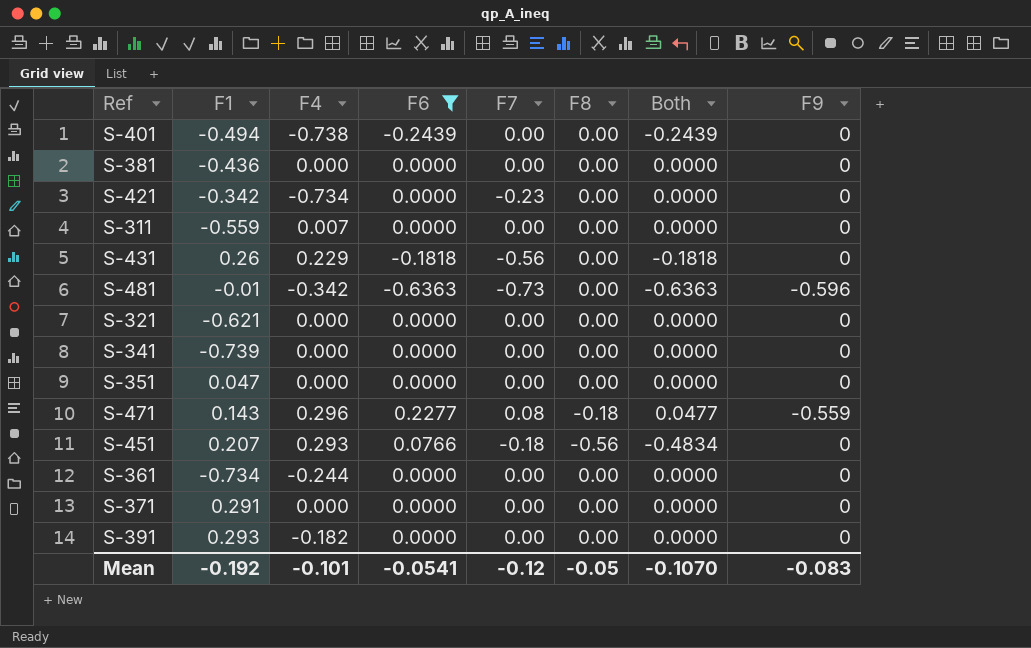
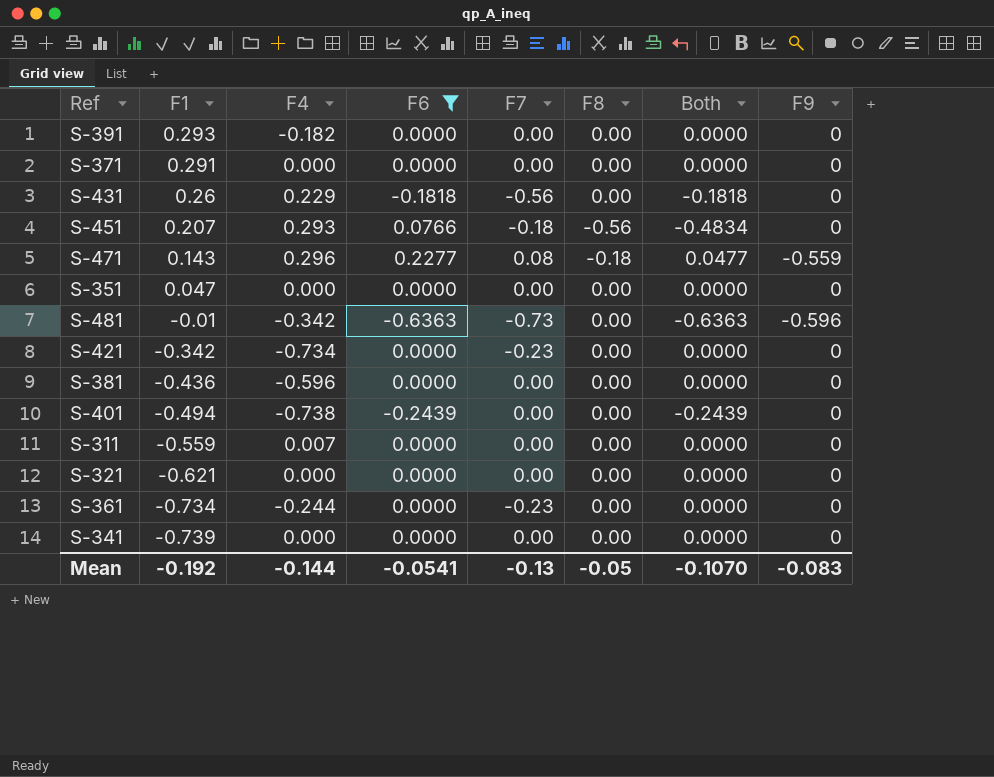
row order: none -> F1 descending
S-381 | F4: 0.000 -> -0.596
S-361 | F7: 0.00 -> -0.23
Mean | F4: -0.101 -> -0.144
Mean | F7: -0.12 -> -0.13

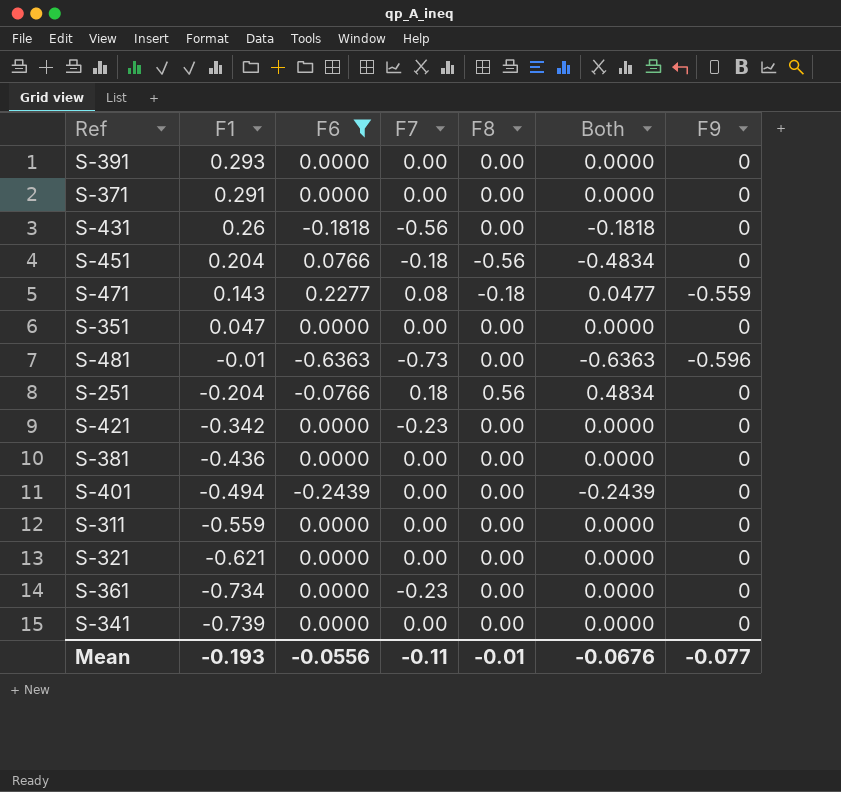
column F4 | position: 3 -> none
S-451 | F1: 0.207 -> 0.204
row S-251: none -> -0.204 | -0.0766 | 0.18 | 0.56 | 0.4834 | 0
Mean | F1: -0.192 -> -0.193
Mean | F6: -0.0541 -> -0.0556
Mean | F7: -0.13 -> -0.11
Mean | F8: -0.05 -> -0.01
Mean | Both: -0.1070 -> -0.0676
Mean | F9: -0.083 -> -0.077

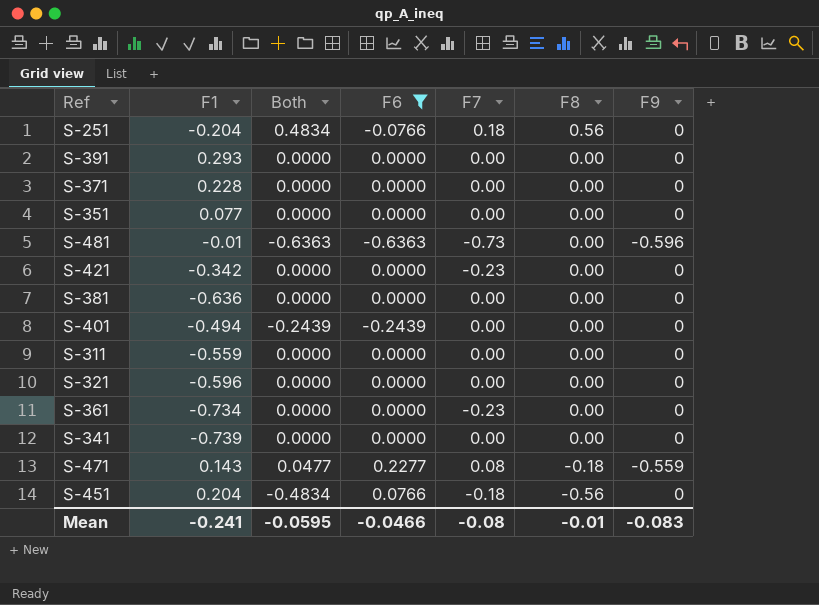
row order: F1 descending -> F8 descending
column Both | position: 6 -> 3
row S-431: 0.26 | -0.1818 | -0.56 | 0.00 | -0.1818 | 0 -> none
S-371 | F1: 0.291 -> 0.228
S-351 | F1: 0.047 -> 0.077
S-381 | F1: -0.436 -> -0.636
S-321 | F1: -0.621 -> -0.596
Mean | F1: -0.193 -> -0.241
Mean | Both: -0.0676 -> -0.0595
Mean | F6: -0.0556 -> -0.0466
Mean | F7: -0.11 -> -0.08
Mean | F9: -0.077 -> -0.083

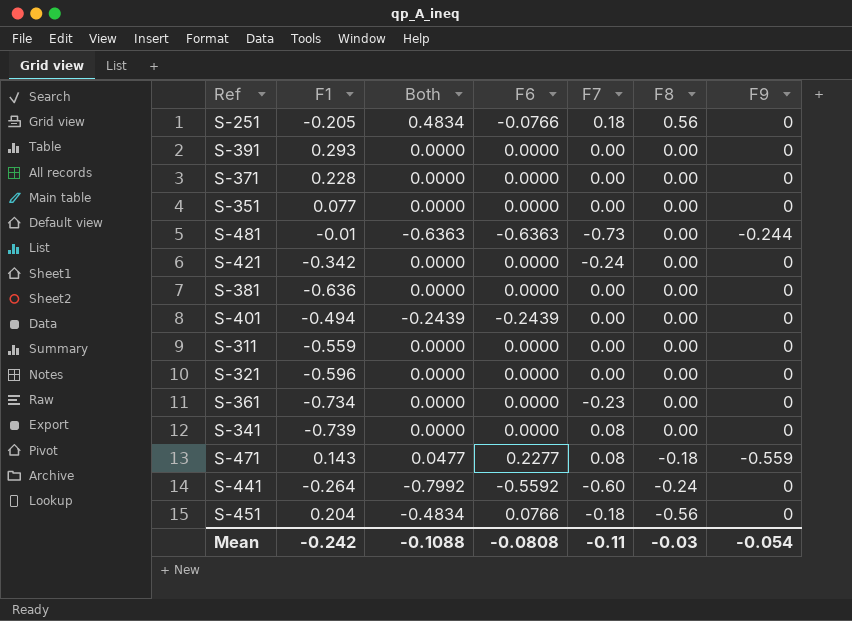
filter: F6 != -0.5592 -> none
S-251 | F1: -0.204 -> -0.205
S-481 | F9: -0.596 -> -0.244
S-421 | F7: -0.23 -> -0.24
S-341 | F7: 0.00 -> 0.08
Mean | F1: -0.241 -> -0.242
Mean | Both: -0.0595 -> -0.1088
Mean | F6: -0.0466 -> -0.0808
Mean | F7: -0.08 -> -0.11
Mean | F8: -0.01 -> -0.03
Mean | F9: -0.083 -> -0.054

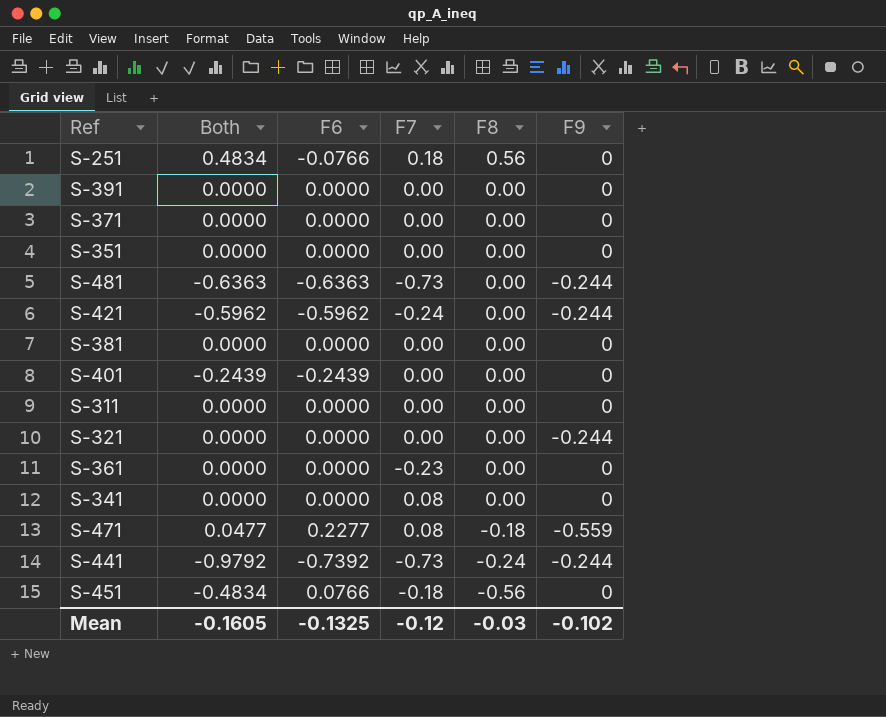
column F1 | position: 2 -> none
S-421 | Both: 0.0000 -> -0.5962
S-421 | F6: 0.0000 -> -0.5962
S-421 | F9: 0 -> -0.244
S-321 | F9: 0 -> -0.244
S-441 | Both: -0.7992 -> -0.9792
S-441 | F6: -0.5592 -> -0.7392
S-441 | F7: -0.60 -> -0.73
S-441 | F9: 0 -> -0.244
Mean | Both: -0.1088 -> -0.1605
Mean | F6: -0.0808 -> -0.1325
Mean | F7: -0.11 -> -0.12
Mean | F9: -0.054 -> -0.102

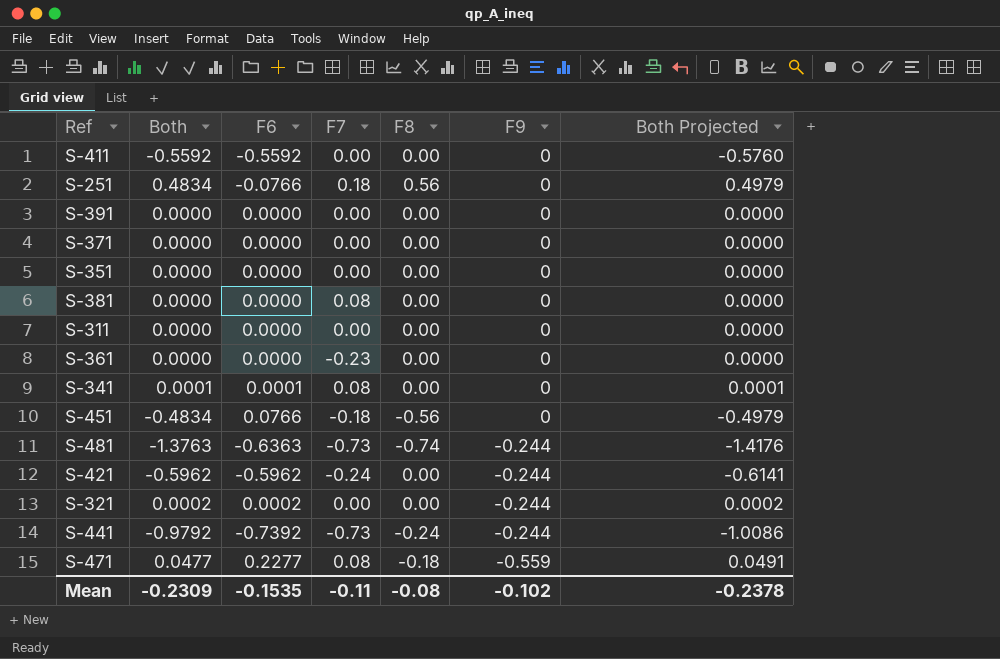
row order: F8 descending -> F9 descending
column Both Projected | formula: none -> [Both] * 1.03
row S-401: -0.2439 | -0.2439 | 0.00 | 0.00 | 0 -> none
row S-411: none -> -0.5592 | -0.5592 | 0.00 | 0.00 | 0 | -0.5760
S-381 | F7: 0.00 -> 0.08
S-341 | Both: 0.0000 -> 0.0001
S-341 | F6: 0.0000 -> 0.0001
S-481 | Both: -0.6363 -> -1.3763
S-481 | F8: 0.00 -> -0.74
S-321 | Both: 0.0000 -> 0.0002
S-321 | F6: 0.0000 -> 0.0002
Mean | Both: -0.1605 -> -0.2309
Mean | F6: -0.1325 -> -0.1535
Mean | F7: -0.12 -> -0.11
Mean | F8: -0.03 -> -0.08

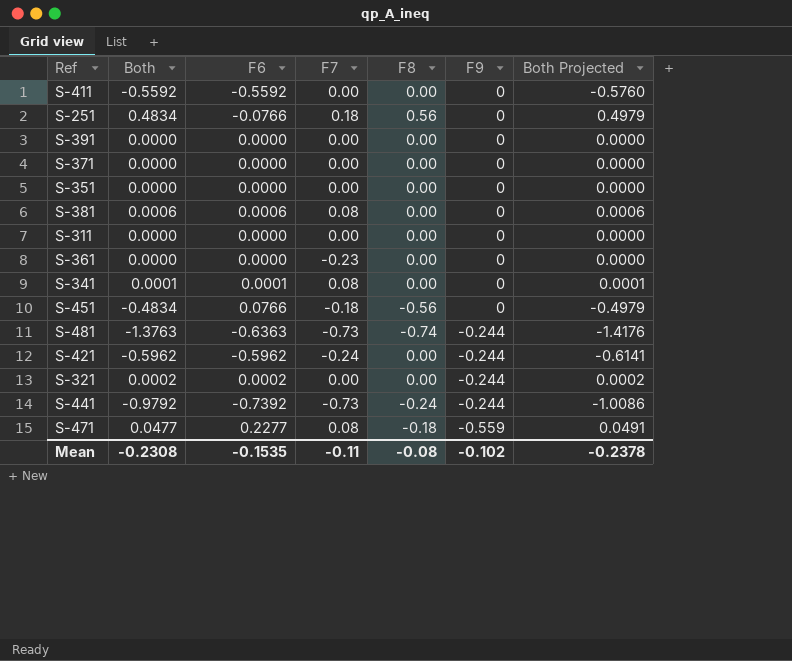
S-381 | Both: 0.0000 -> 0.0006
S-381 | F6: 0.0000 -> 0.0006
S-381 | Both Projected: 0.0000 -> 0.0006
Mean | Both: -0.2309 -> -0.2308

